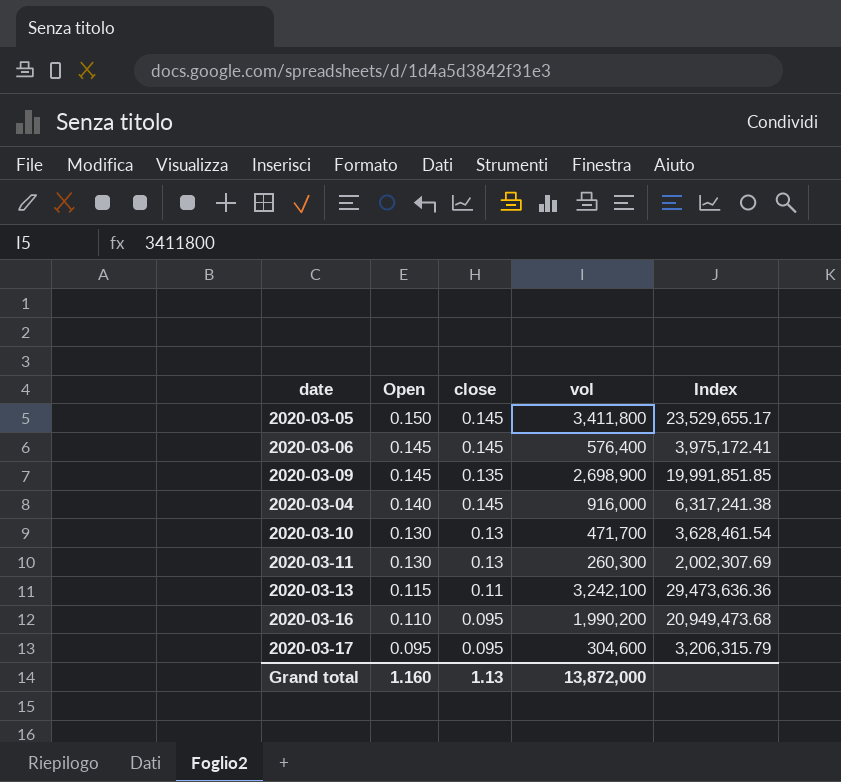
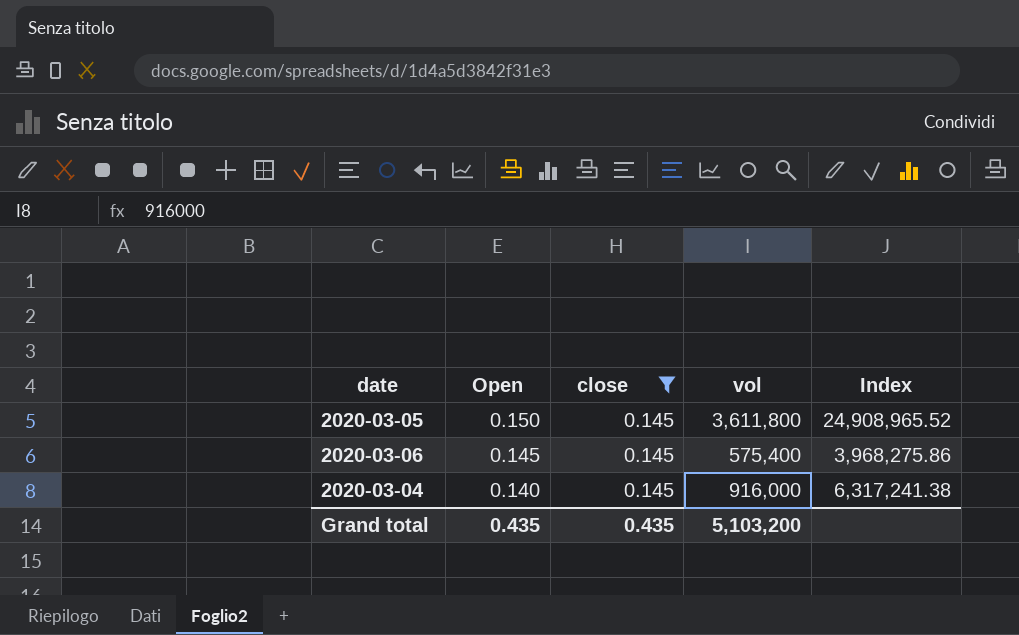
filter: none -> close = 0.145
2020-03-05 | vol: 3,411,800 -> 3,611,800
2020-03-05 | Index: 23,529,655.17 -> 24,908,965.52
2020-03-06 | vol: 576,400 -> 575,400
2020-03-06 | Index: 3,975,172.41 -> 3,968,275.86
Grand total | Open: 1.160 -> 0.435
Grand total | close: 1.13 -> 0.435
Grand total | vol: 13,872,000 -> 5,103,200

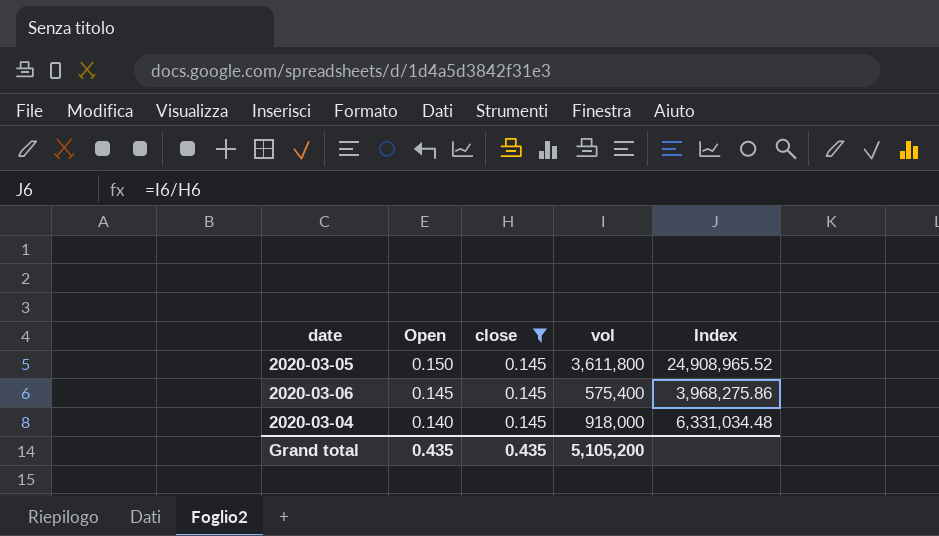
2020-03-04 | vol: 916,000 -> 918,000
2020-03-04 | Index: 6,317,241.38 -> 6,331,034.48
Grand total | vol: 5,103,200 -> 5,105,200

